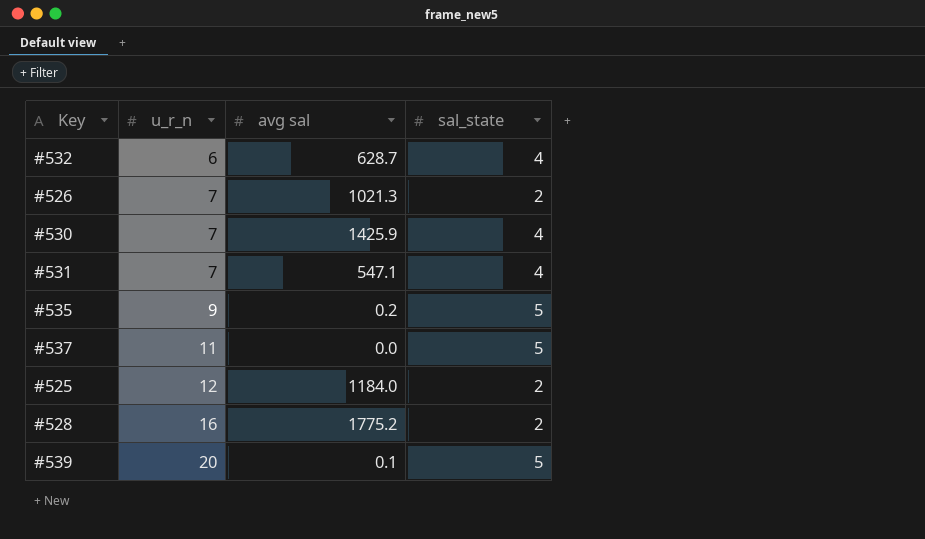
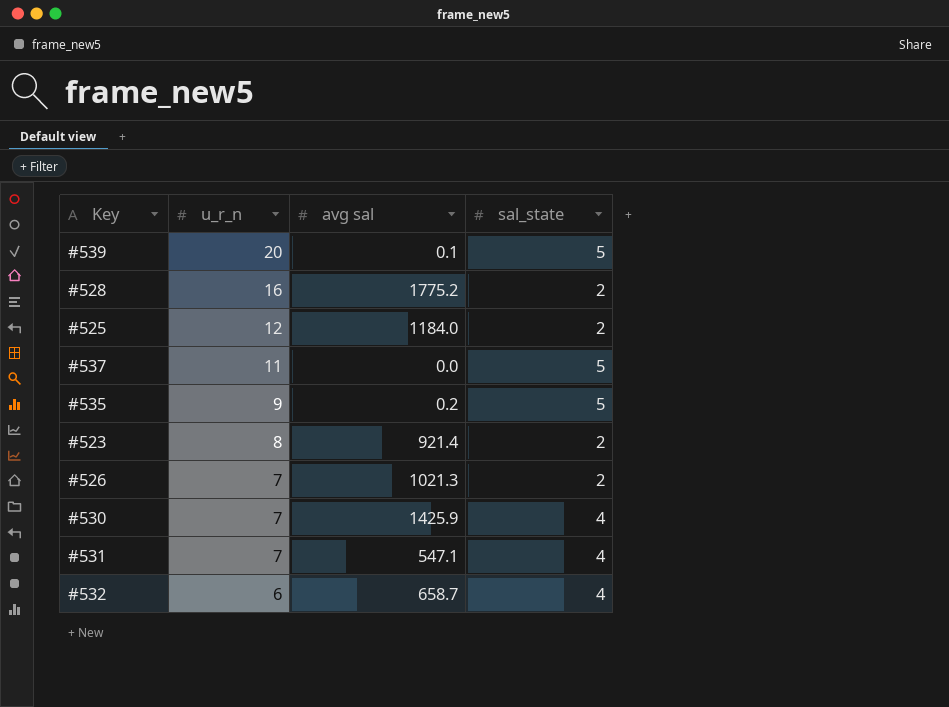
row order: u_r_n ascending -> u_r_n descending
row #523: none -> 8 | 921.4 | 2
#532 | avg sal: 628.7 -> 658.7

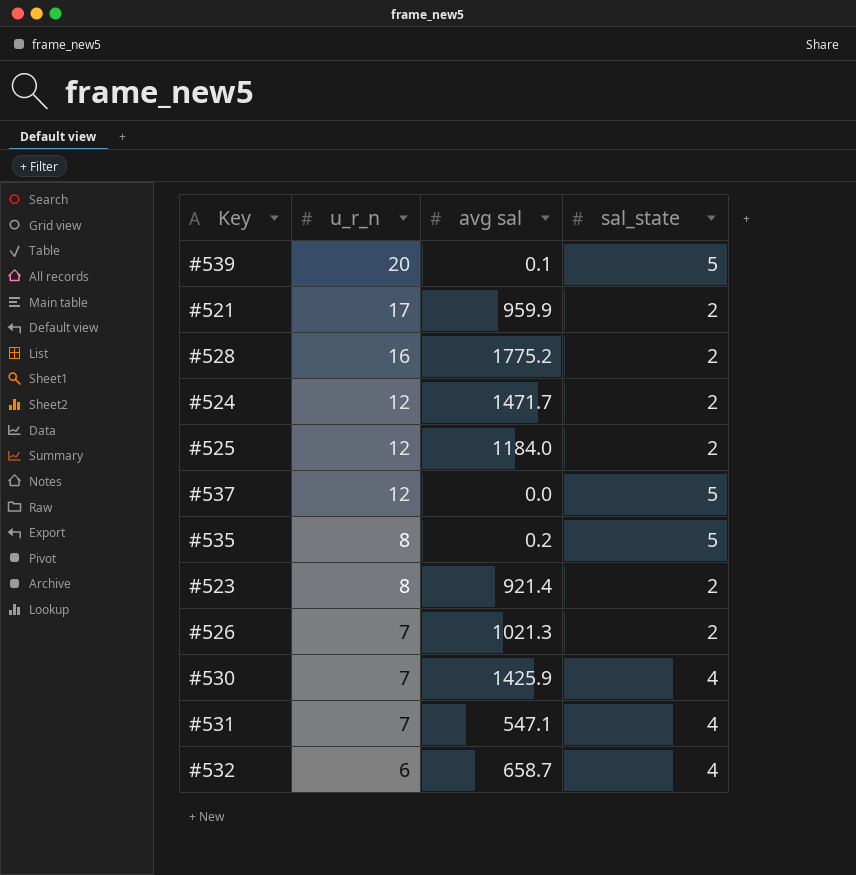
row #521: none -> 17 | 959.9 | 2
row #524: none -> 12 | 1471.7 | 2
#537 | u_r_n: 11 -> 12
#535 | u_r_n: 9 -> 8

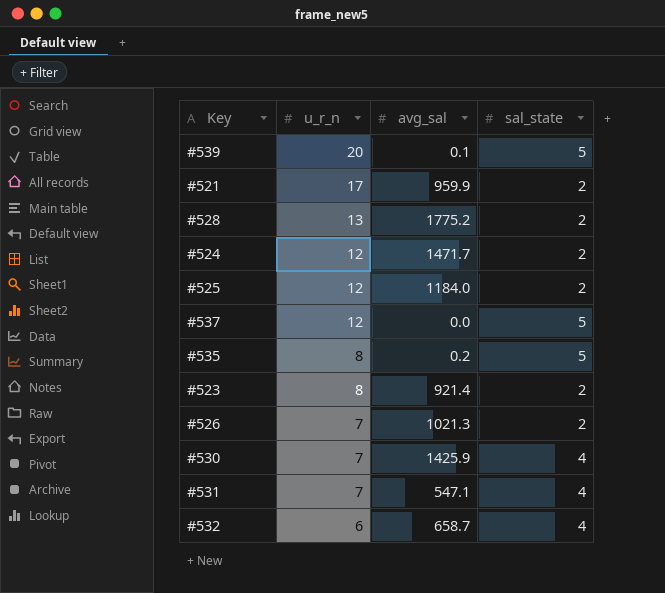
column name: avg sal -> avg_sal
#528 | u_r_n: 16 -> 13

